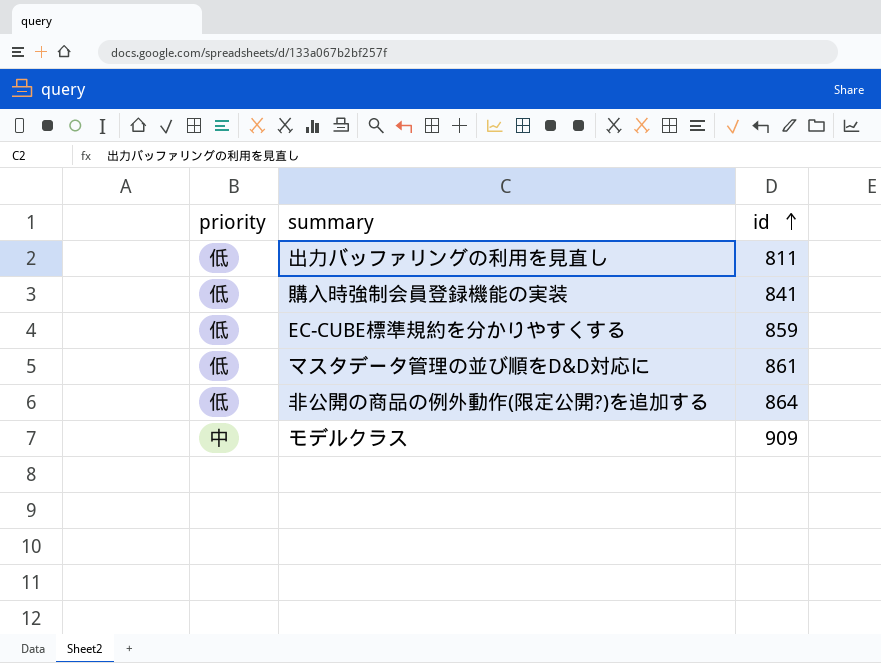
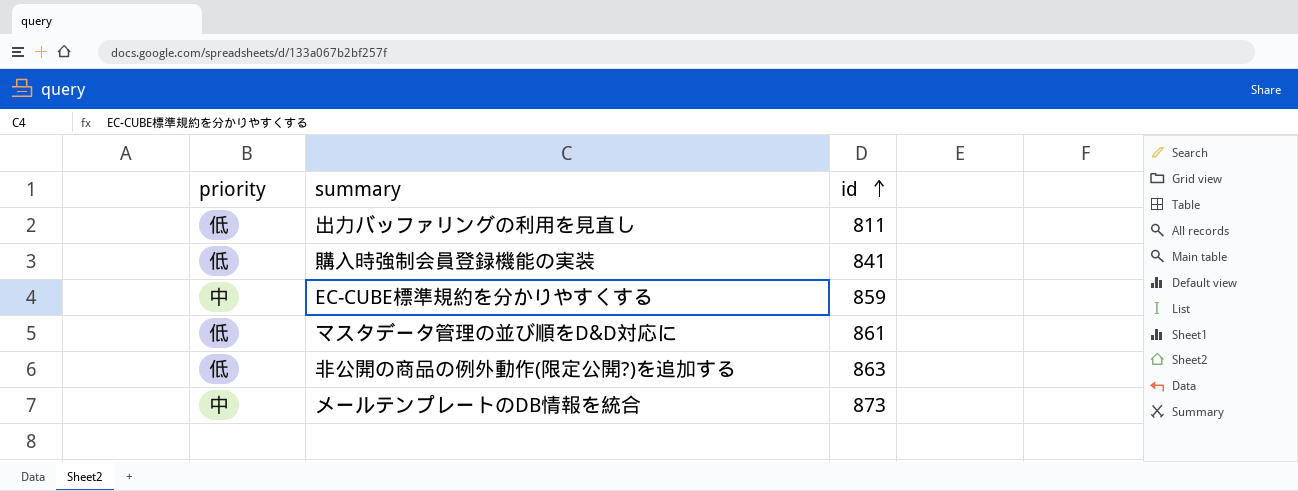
row モデルクラス: 中 | 909 -> none
EC-CUBE標準規約を分かりやすくする | priority: 低 -> 中
非公開の商品の例外動作(限定公開?)を追加する | id: 864 -> 863
row メールテンプレートのDB情報を統合: none -> 中 | 873

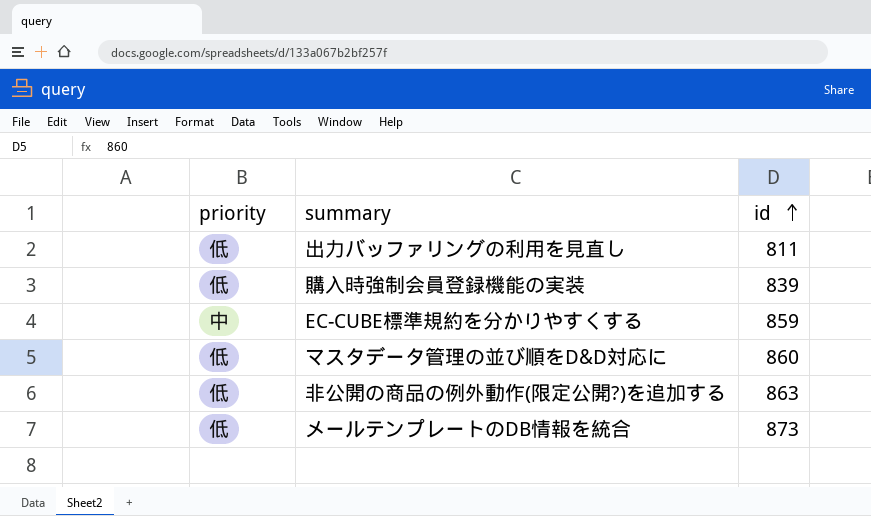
購入時強制会員登録機能の実装 | id: 841 -> 839
マスタデータ管理の並び順をD&D対応に | id: 861 -> 860
メールテンプレートのDB情報を統合 | priority: 中 -> 低

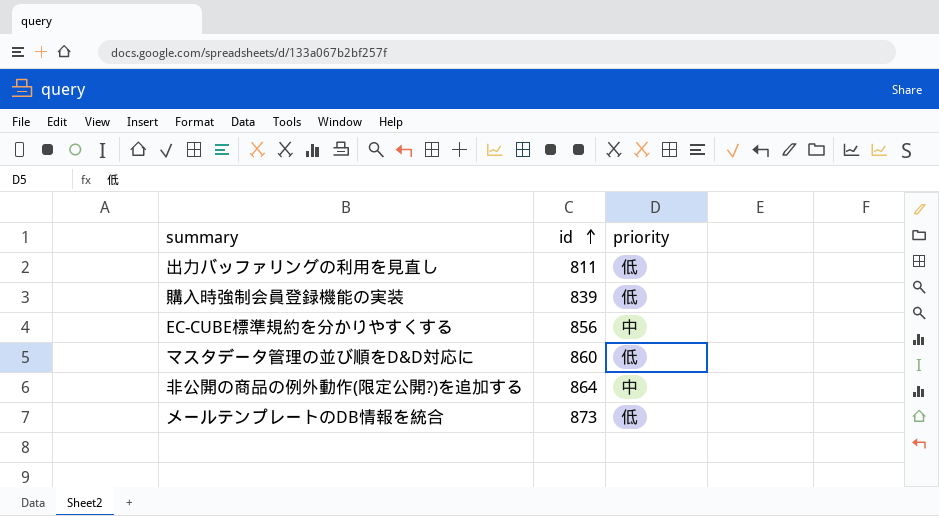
column priority | position: 1 -> 3
EC-CUBE標準規約を分かりやすくする | id: 859 -> 856
非公開の商品の例外動作(限定公開?)を追加する | id: 863 -> 864
非公開の商品の例外動作(限定公開?)を追加する | priority: 低 -> 中

